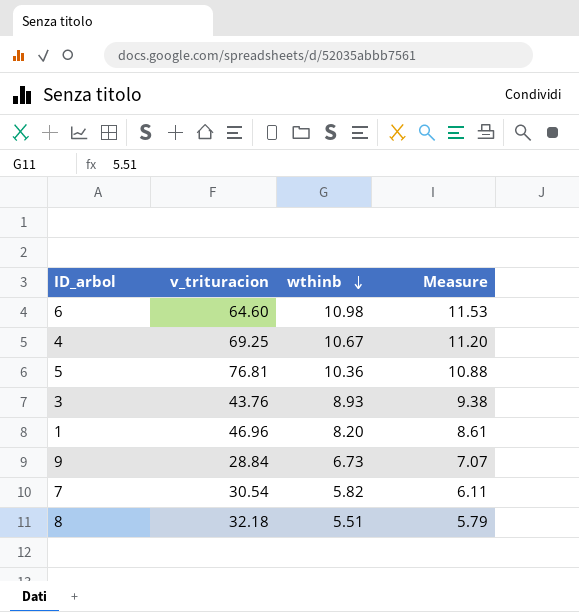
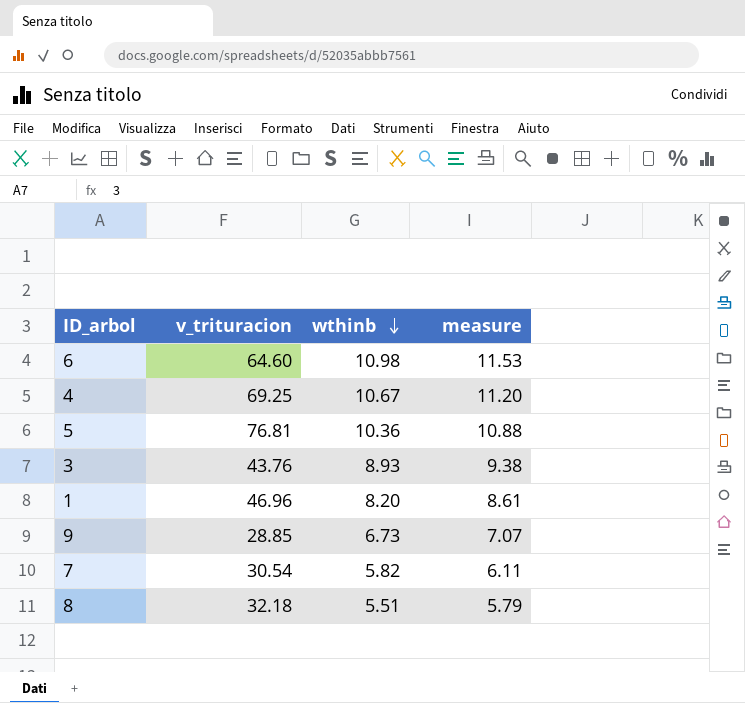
column name: Measure -> measure
9 | v_trituracion: 28.84 -> 28.85

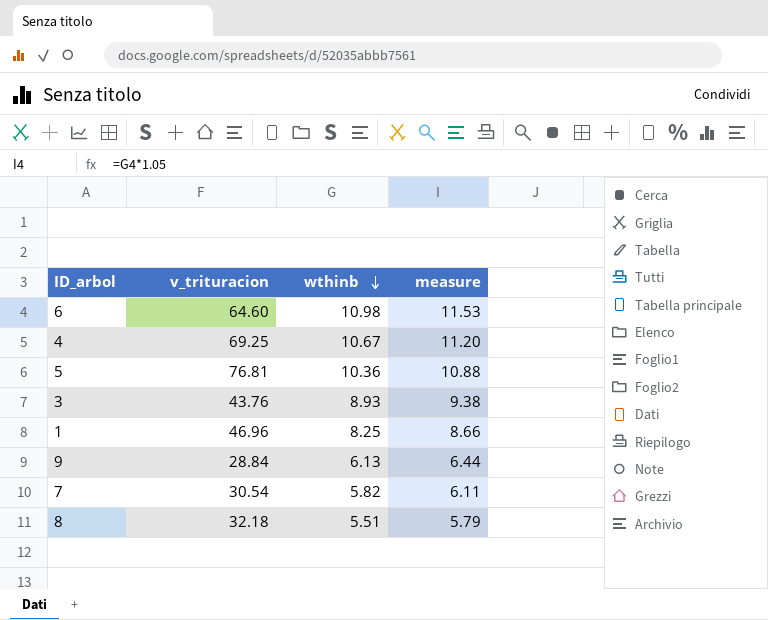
1 | wthinb: 8.20 -> 8.25
1 | measure: 8.61 -> 8.66
9 | v_trituracion: 28.85 -> 28.84
9 | wthinb: 6.73 -> 6.13
9 | measure: 7.07 -> 6.44

